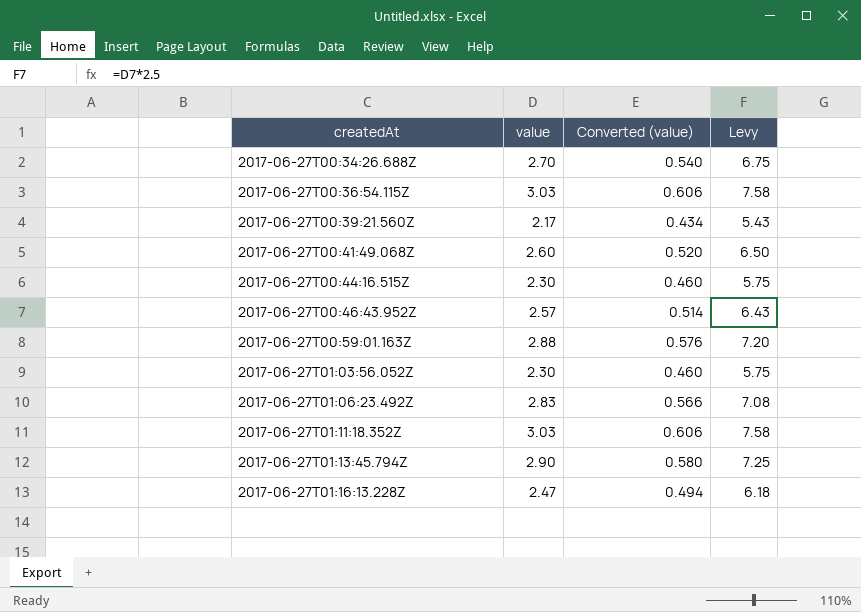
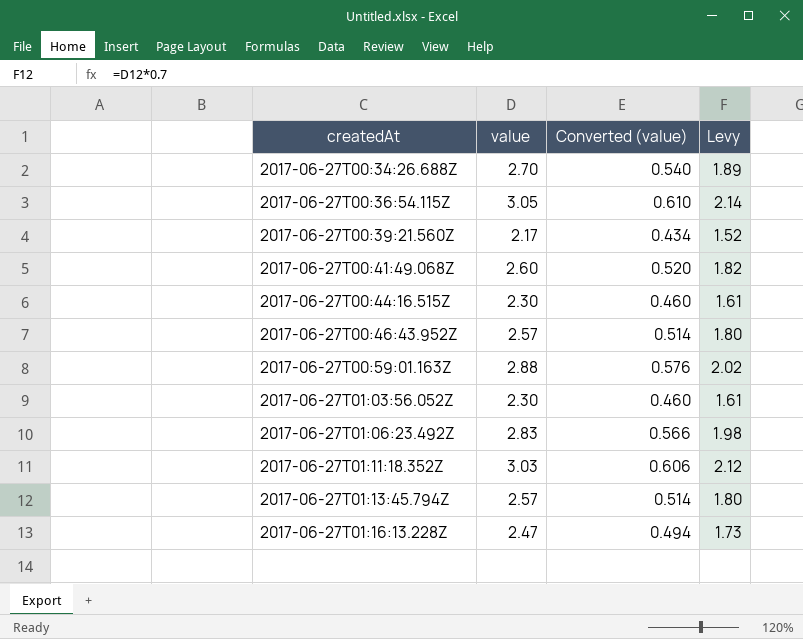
column Levy | formula: [value] * 2.5 -> [value] * 0.7
2017-06-27T00:36:54.115Z | value: 3.03 -> 3.05
2017-06-27T00:36:54.115Z | Converted (value): 0.606 -> 0.610
2017-06-27T01:13:45.794Z | value: 2.90 -> 2.57
2017-06-27T01:13:45.794Z | Converted (value): 0.580 -> 0.514

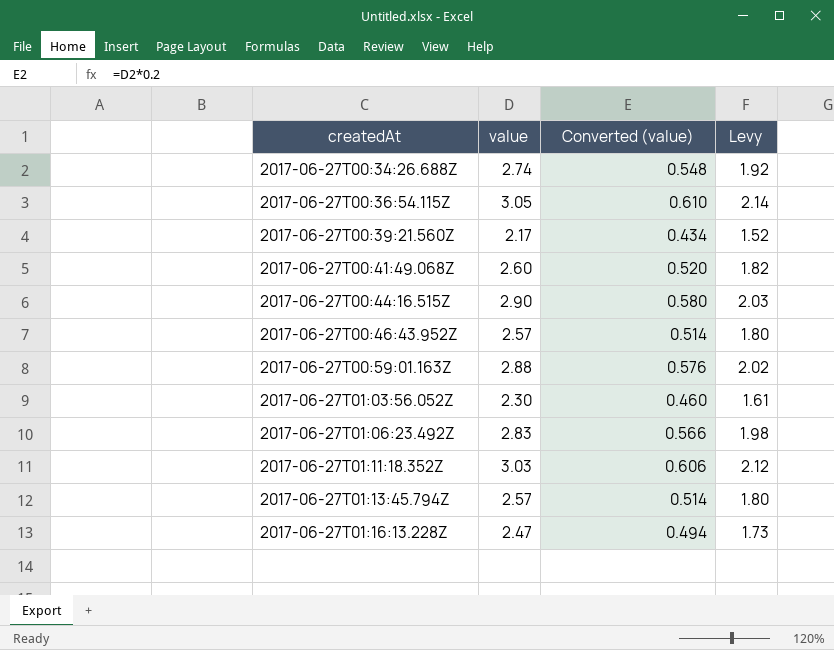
2017-06-27T00:34:26.688Z | value: 2.70 -> 2.74
2017-06-27T00:34:26.688Z | Converted (value): 0.540 -> 0.548
2017-06-27T00:34:26.688Z | Levy: 1.89 -> 1.92
2017-06-27T00:44:16.515Z | value: 2.30 -> 2.90
2017-06-27T00:44:16.515Z | Converted (value): 0.460 -> 0.580
2017-06-27T00:44:16.515Z | Levy: 1.61 -> 2.03

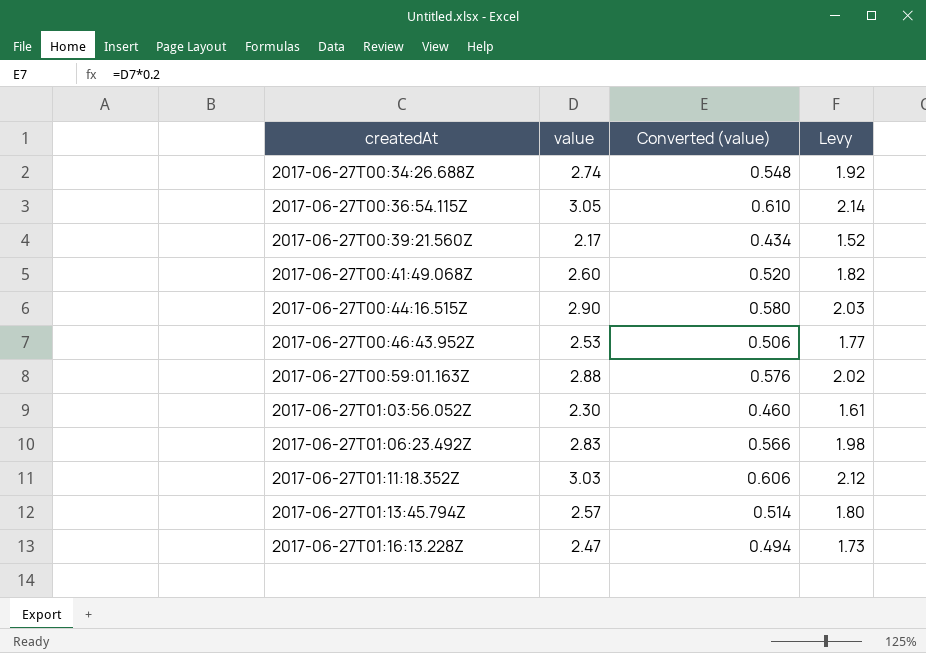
2017-06-27T00:46:43.952Z | value: 2.57 -> 2.53
2017-06-27T00:46:43.952Z | Converted (value): 0.514 -> 0.506
2017-06-27T00:46:43.952Z | Levy: 1.80 -> 1.77

